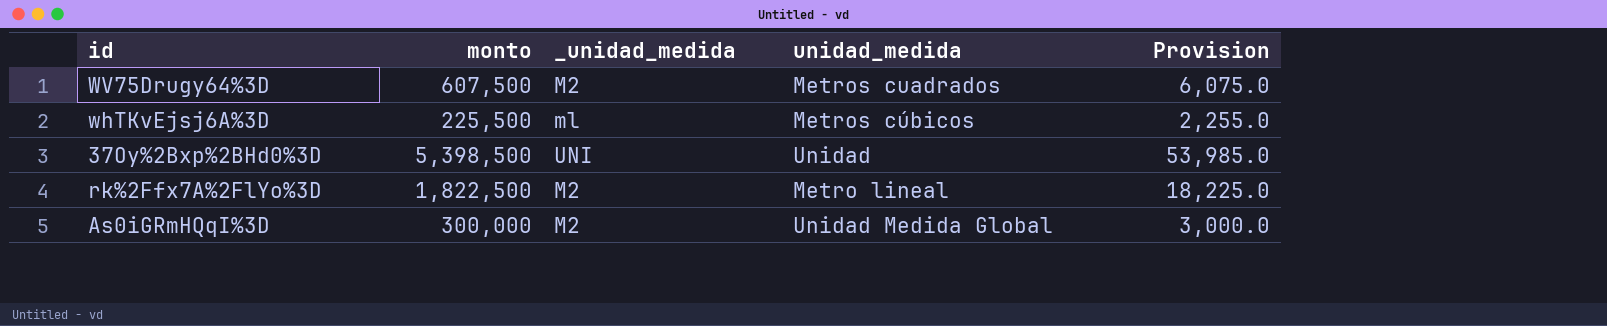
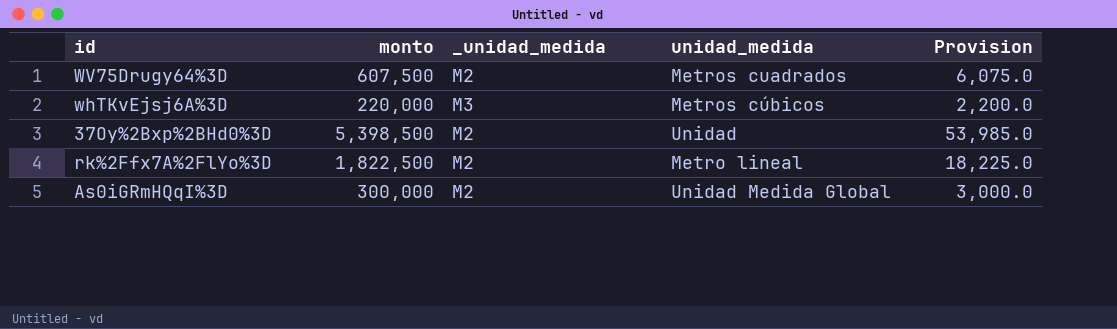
whTKvEjsj6A%3D | monto: 225,500 -> 220,000
whTKvEjsj6A%3D | _unidad_medida: ml -> M3
whTKvEjsj6A%3D | Provision: 2,255.0 -> 2,200.0
37Oy%2Bxp%2BHd0%3D | _unidad_medida: UNI -> M2

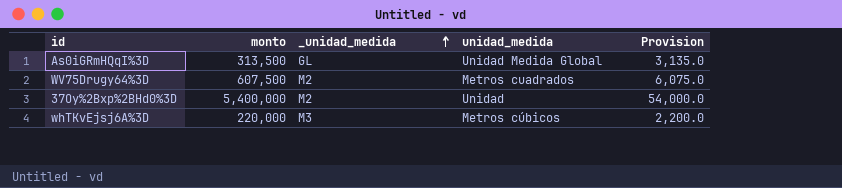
row order: none -> _unidad_medida ascending
row rk%2Ffx7A%2FlYo%3D: 1,822,500 | M2 | Metro lineal | 18,225.0 -> none
As0iGRmHQqI%3D | monto: 300,000 -> 313,500
As0iGRmHQqI%3D | _unidad_medida: M2 -> GL
As0iGRmHQqI%3D | Provision: 3,000.0 -> 3,135.0
37Oy%2Bxp%2BHd0%3D | monto: 5,398,500 -> 5,400,000
37Oy%2Bxp%2BHd0%3D | Provision: 53,985.0 -> 54,000.0

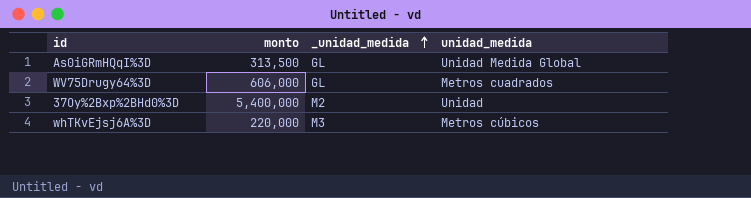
column Provision | formula: [monto] * 0.01 -> none
WV75Drugy64%3D | monto: 607,500 -> 606,000
WV75Drugy64%3D | _unidad_medida: M2 -> GL

